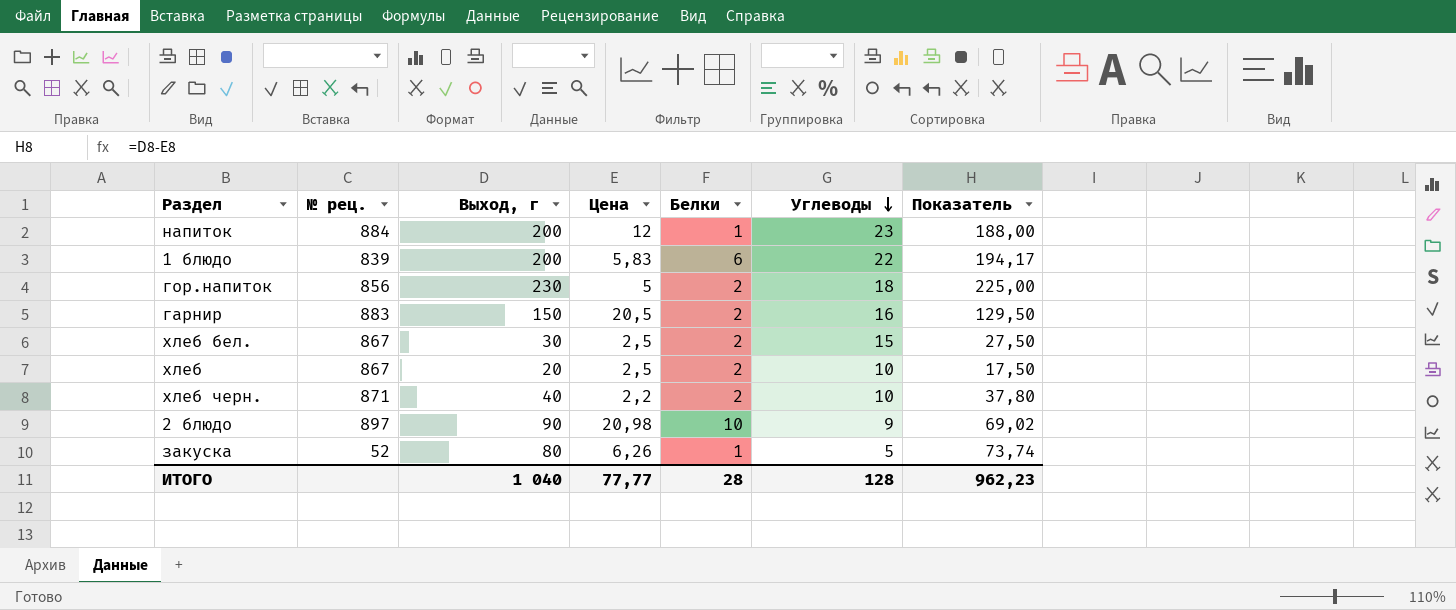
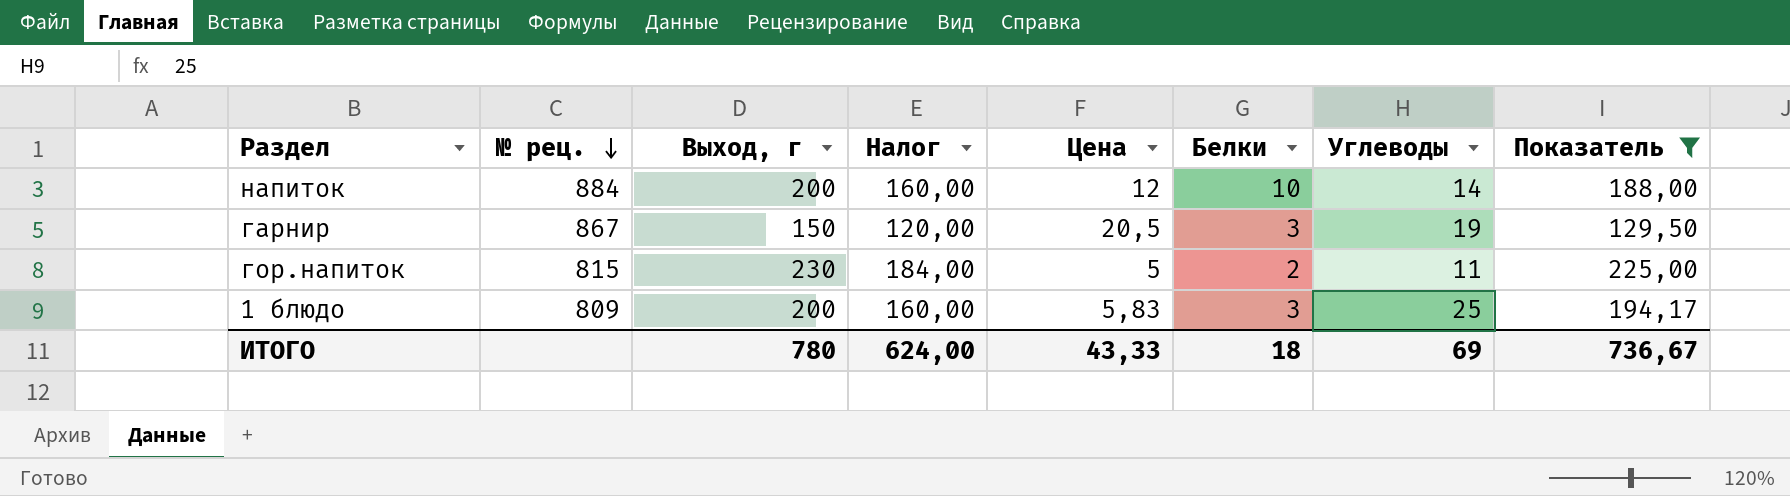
filter: none -> Показатель >= 129,50
row order: Углеводы descending -> № рец. descending
column Налог | formula: none -> [Выход, г] * 0,8
напиток | Белки: 1 -> 10
напиток | Углеводы: 23 -> 14
гарнир | № рец.: 883 -> 867
гарнир | Белки: 2 -> 3
гарнир | Углеводы: 16 -> 19
гор.напиток | № рец.: 856 -> 815
гор.напиток | Углеводы: 18 -> 11
1 блюдо | № рец.: 839 -> 809
1 блюдо | Белки: 6 -> 3
1 блюдо | Углеводы: 22 -> 25
ИТОГО | Выход, г: 1 040 -> 780
ИТОГО | Цена: 77,77 -> 43,33
ИТОГО | Белки: 28 -> 18
ИТОГО | Углеводы: 128 -> 69
ИТОГО | Показатель: 962,23 -> 736,67

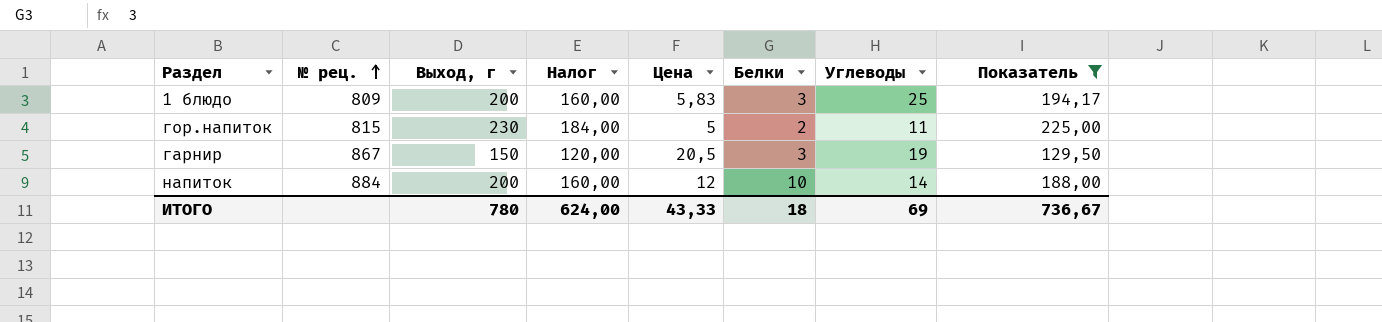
row order: № рец. descending -> № рец. ascending

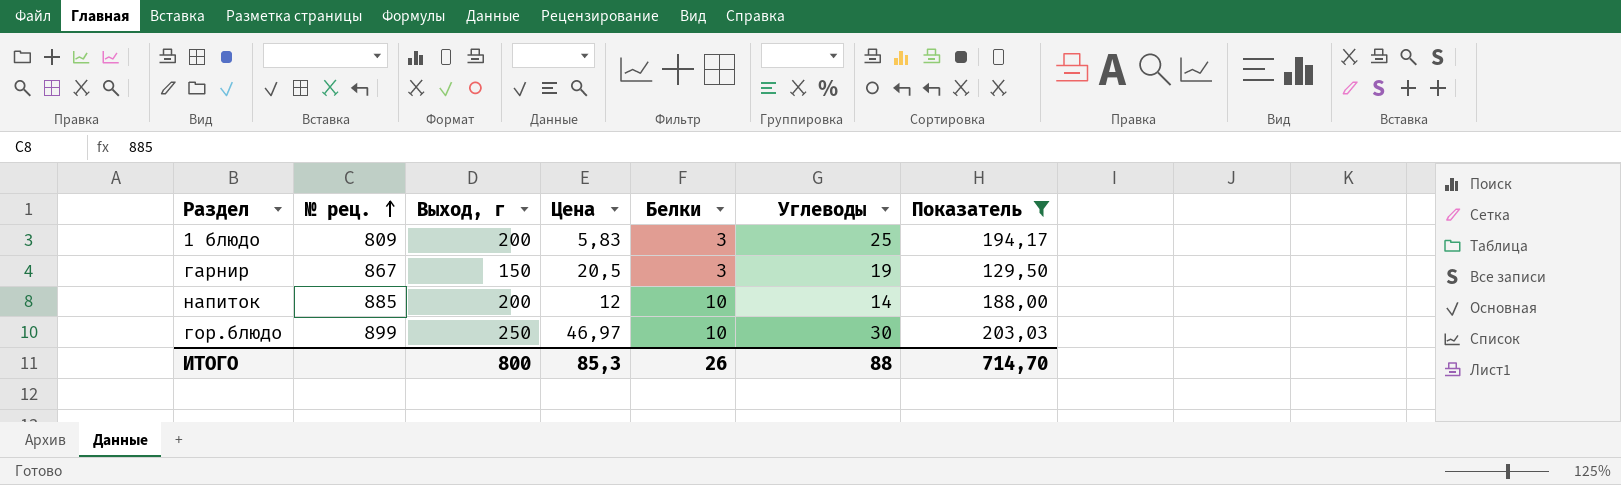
column Налог | formula: [Выход, г] * 0,8 -> none
row гор.напиток: 815 | 230 | 184,00 | 5 | 2 | 11 | 225,00 -> none
напиток | № рец.: 884 -> 885
row гор.блюдо: none -> 899 | 250 | 46,97 | 10 | 30 | 203,03
ИТОГО | Выход, г: 780 -> 800
ИТОГО | Цена: 43,33 -> 85,3
ИТОГО | Белки: 18 -> 26
ИТОГО | Углеводы: 69 -> 88
ИТОГО | Показатель: 736,67 -> 714,70

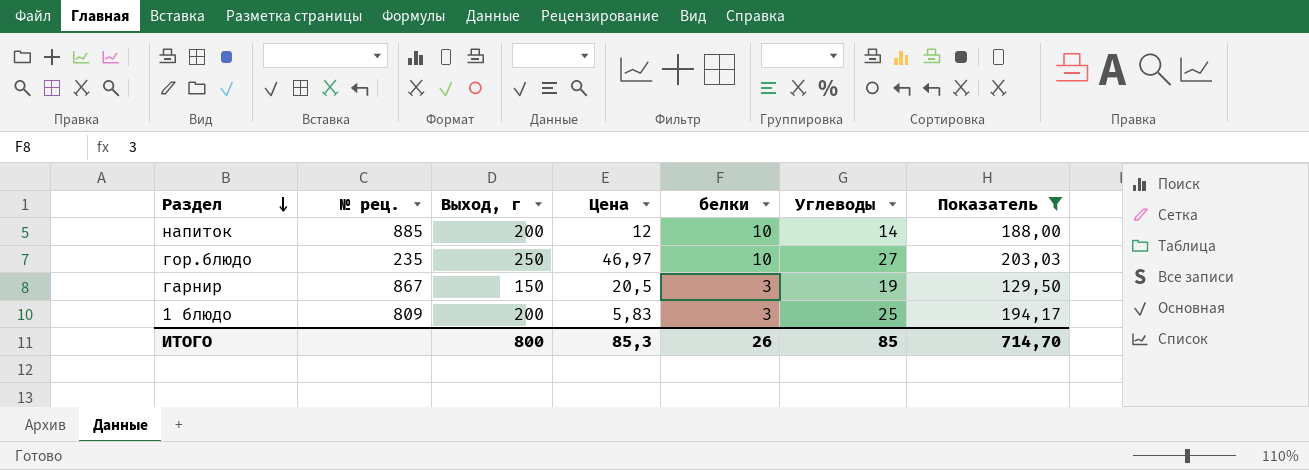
row order: № рец. ascending -> Раздел descending
column name: Белки -> белки
гор.блюдо | № рец.: 899 -> 235
гор.блюдо | Углеводы: 30 -> 27
ИТОГО | Углеводы: 88 -> 85

